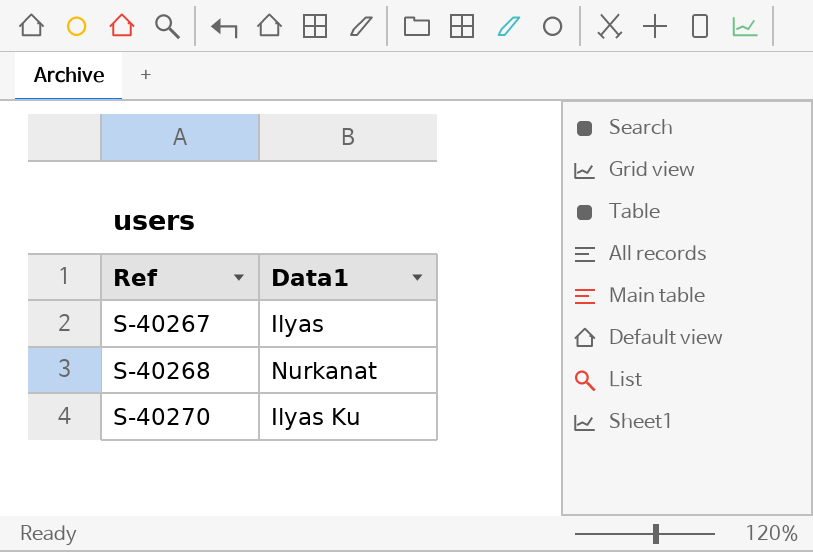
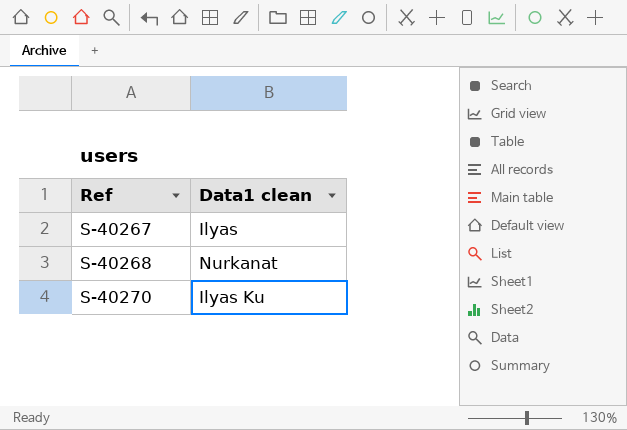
column name: Data1 -> Data1 clean

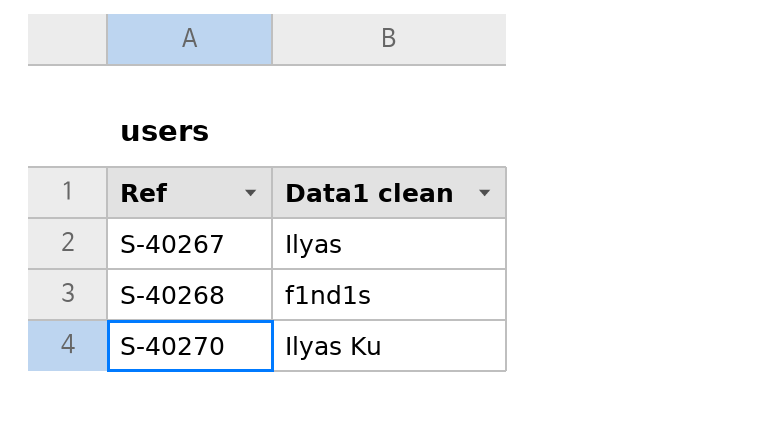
S-40268 | Data1 clean: Nurkanat -> f1nd1s

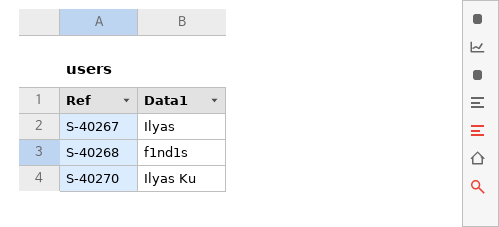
column name: Data1 clean -> Data1

